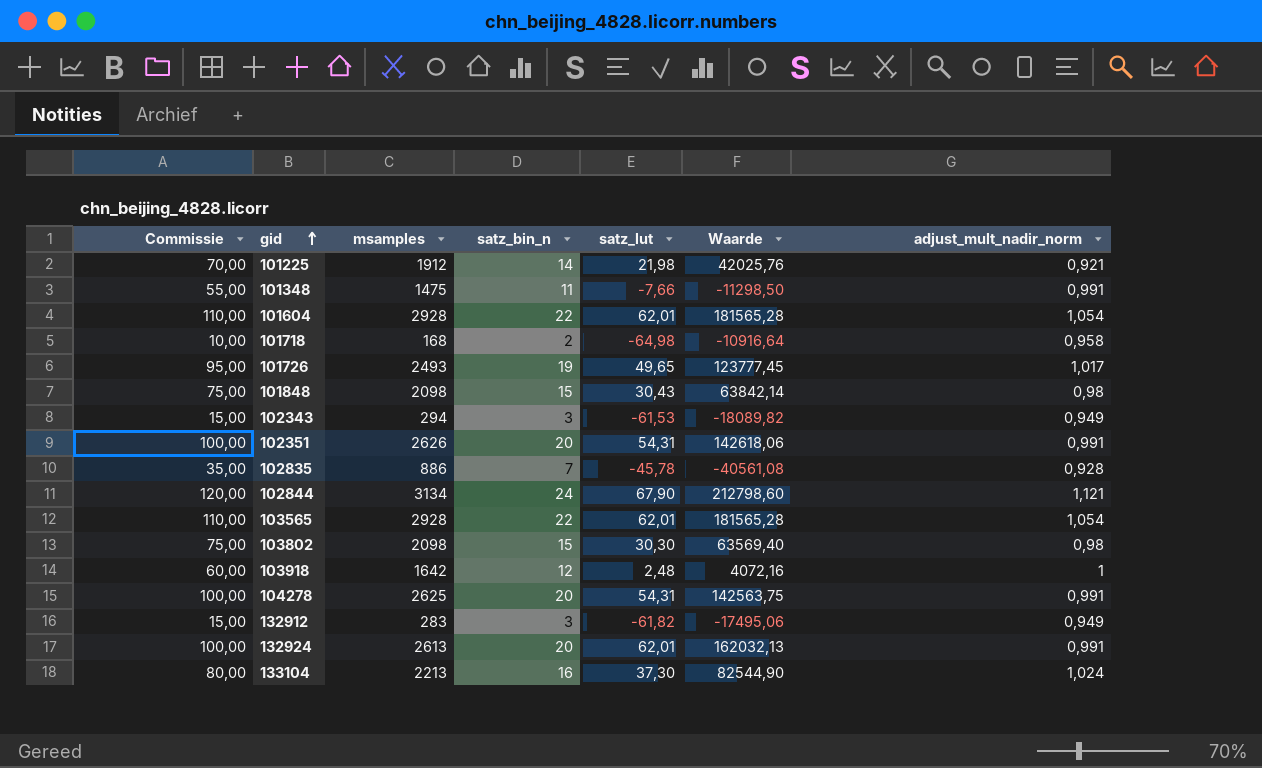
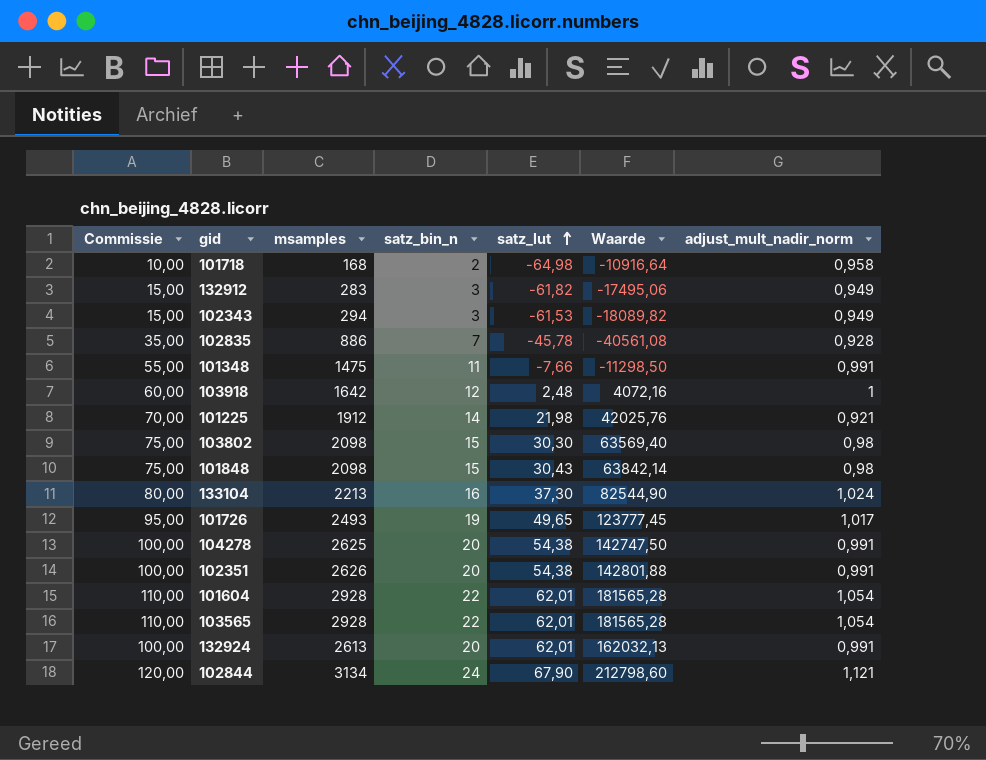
row order: gid ascending -> satz_lut ascending
104278 | satz_lut: 54,31 -> 54,38
104278 | Waarde: 142563,75 -> 142747,50
102351 | satz_lut: 54,31 -> 54,38
102351 | Waarde: 142618,06 -> 142801,88

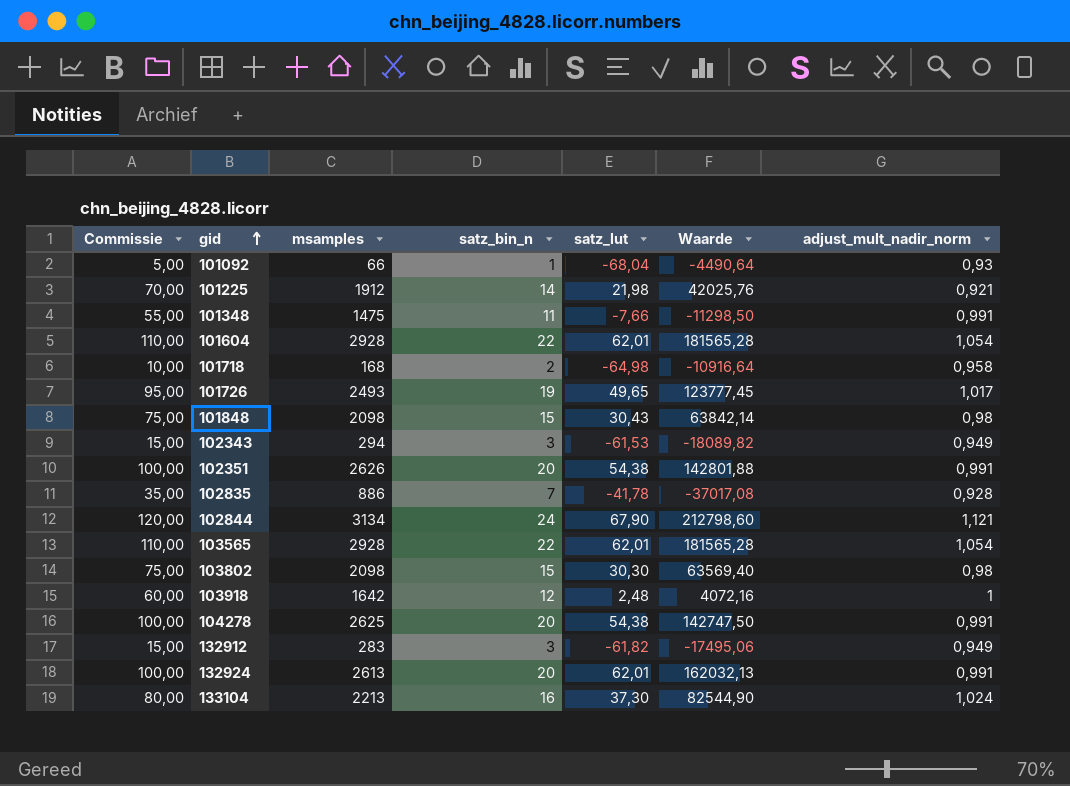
row order: satz_lut ascending -> gid ascending
row 101092: none -> 5,00 | 66 | 1 | -68,04 | -4490,64 | 0,93
102835 | satz_lut: -45,78 -> -41,78
102835 | Waarde: -40561,08 -> -37017,08

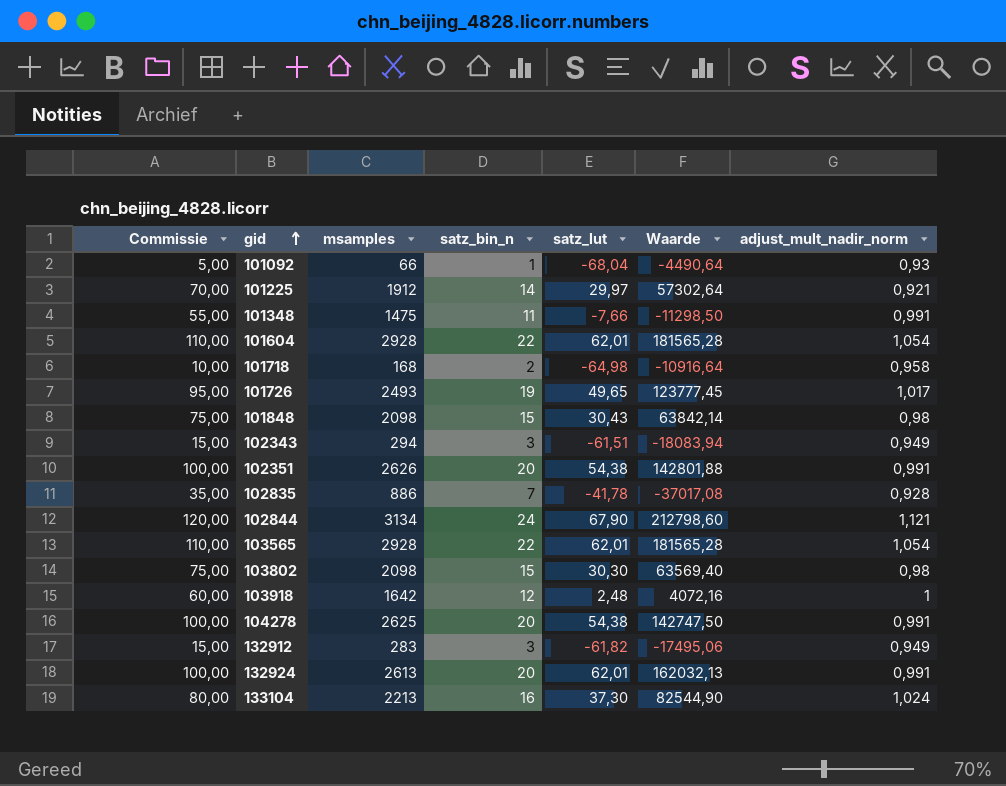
101225 | satz_lut: 21,98 -> 29,97
101225 | Waarde: 42025,76 -> 57302,64
102343 | satz_lut: -61,53 -> -61,51
102343 | Waarde: -18089,82 -> -18083,94

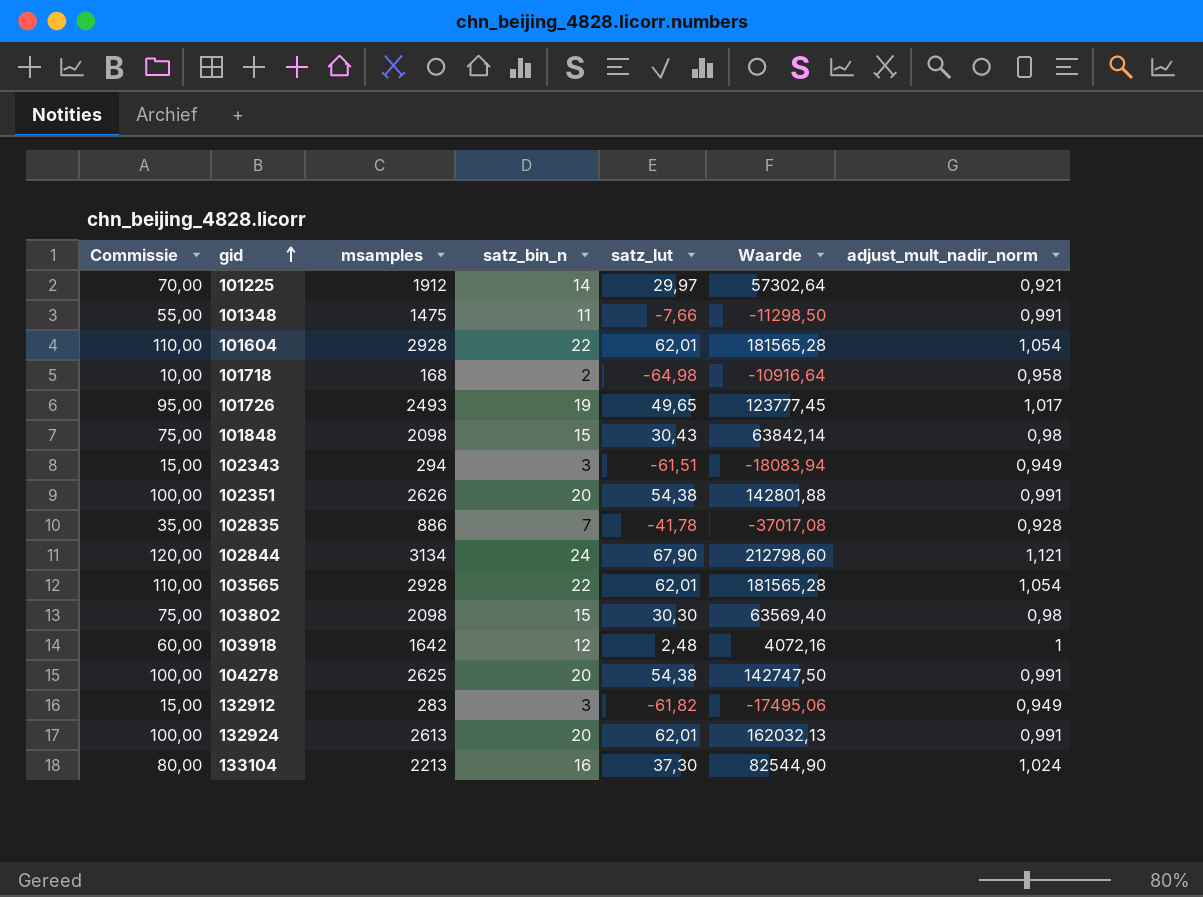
row 101092: 5,00 | 66 | 1 | -68,04 | -4490,64 | 0,93 -> none

